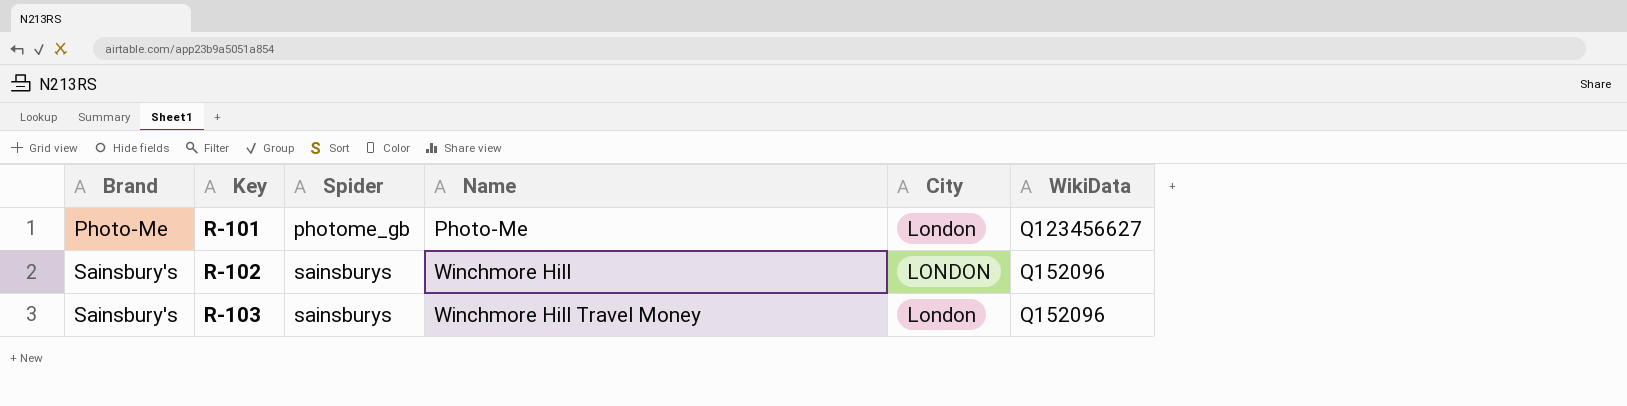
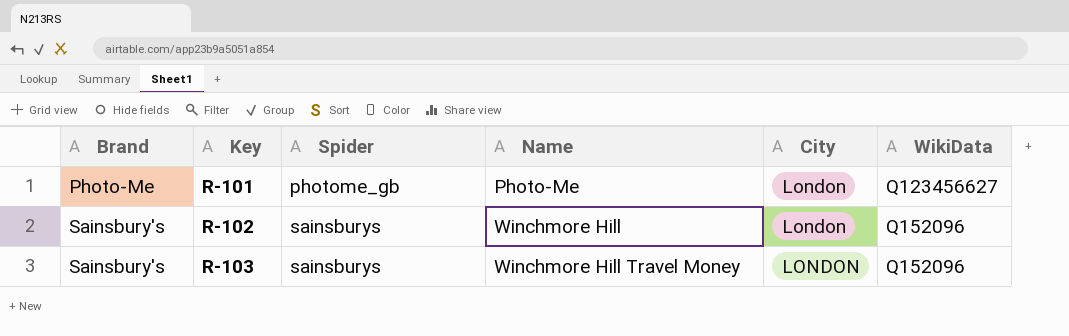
R-102 | City: LONDON -> London
R-103 | City: London -> LONDON

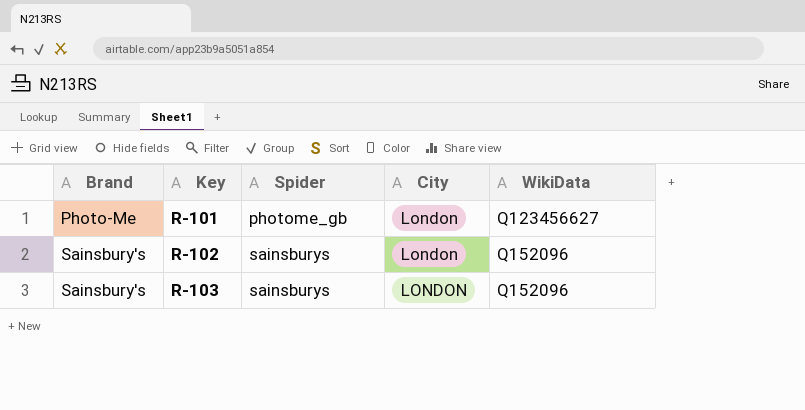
column Name | position: 4 -> none

